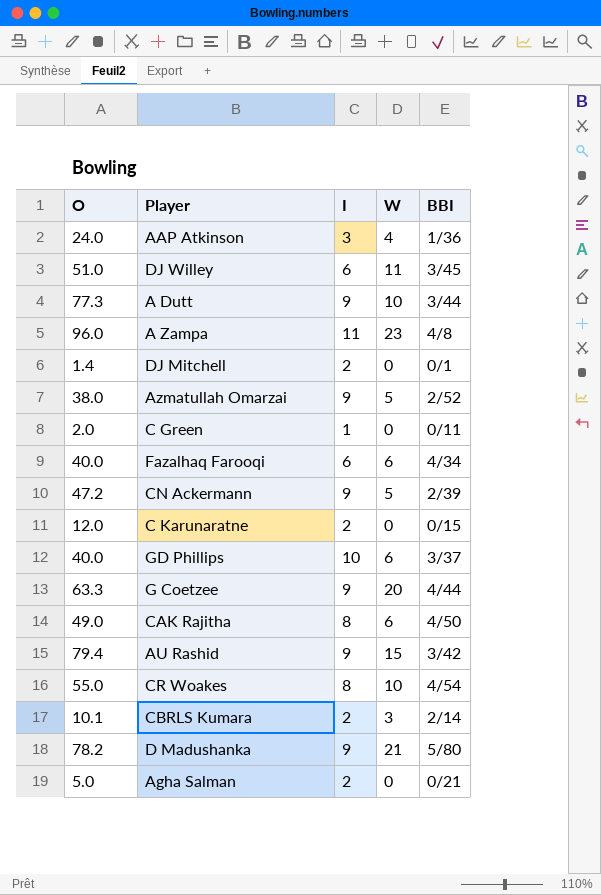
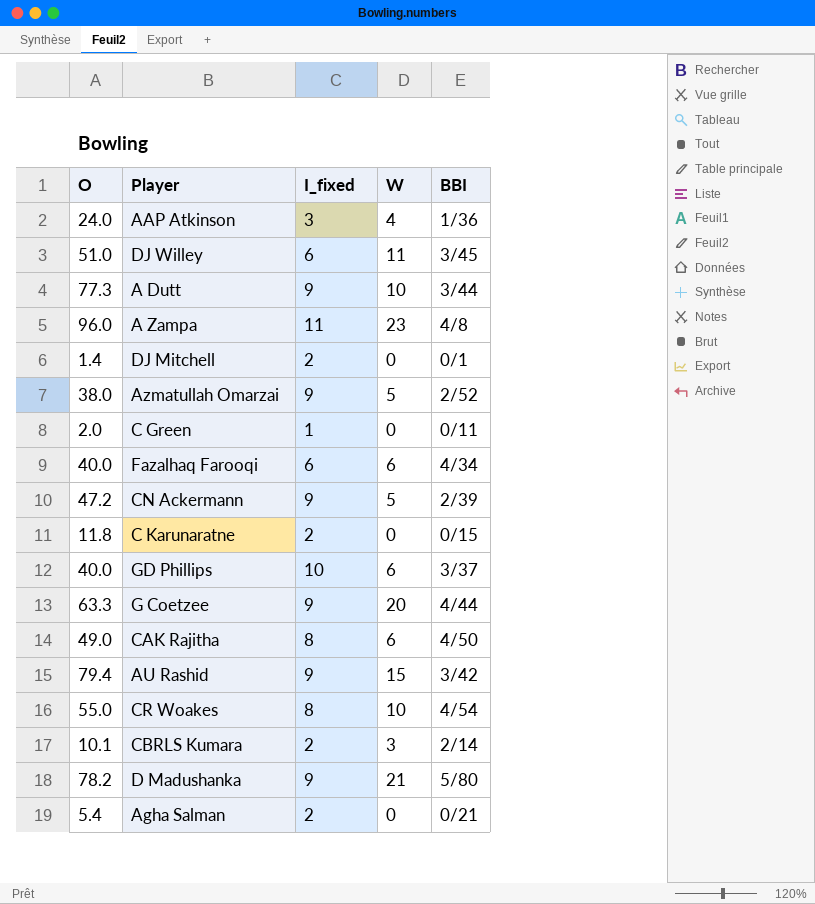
column name: I -> I_fixed
C Karunaratne | O: 12.0 -> 11.8
Agha Salman | O: 5.0 -> 5.4

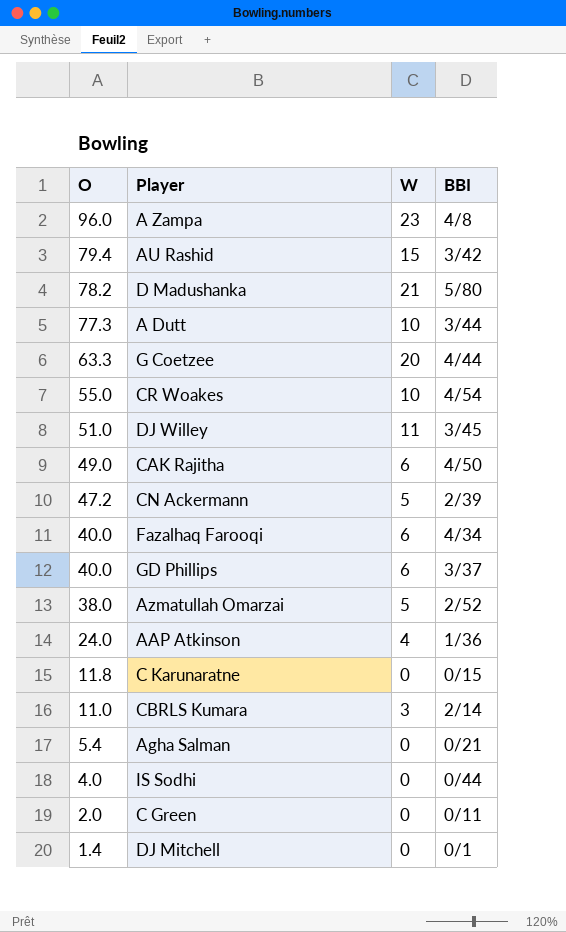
row order: none -> O descending
column I_fixed | position: 3 -> none
CBRLS Kumara | O: 10.1 -> 11.0
row IS Sodhi: none -> 4.0 | 0 | 0/44

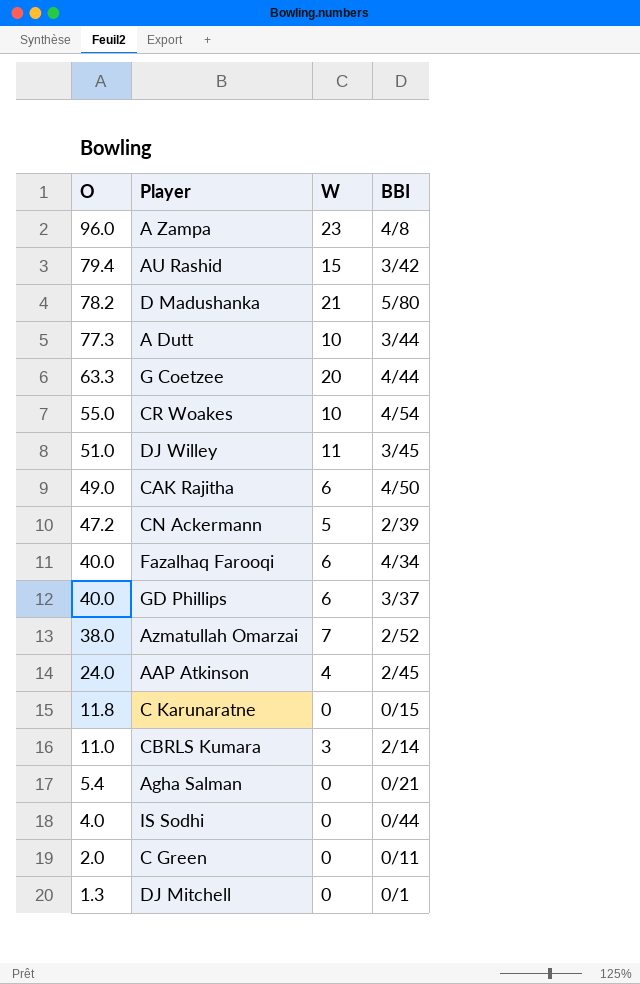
Azmatullah Omarzai | W: 5 -> 7
AAP Atkinson | BBI: 1/36 -> 2/45
DJ Mitchell | O: 1.4 -> 1.3

